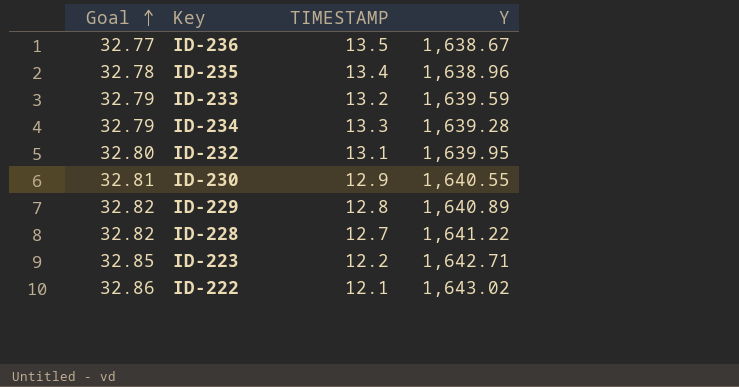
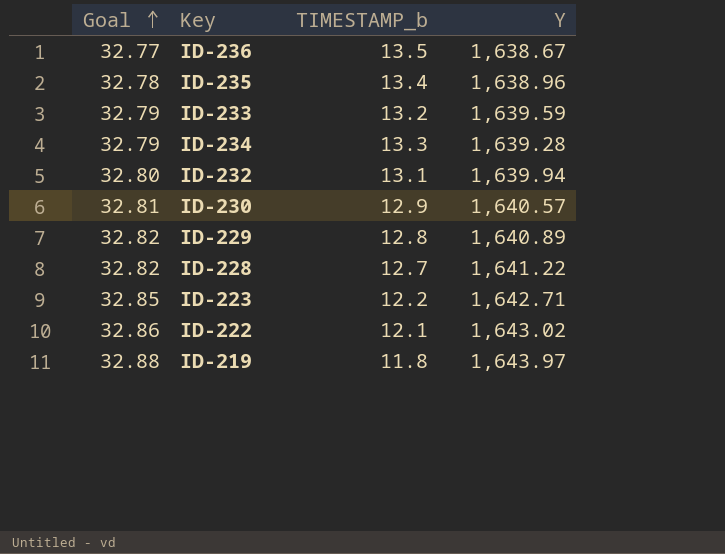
column name: TIMESTAMP -> TIMESTAMP_b
ID-232 | Y: 1,639.95 -> 1,639.94
ID-230 | Y: 1,640.55 -> 1,640.57
row ID-219: none -> 32.88 | 11.8 | 1,643.97

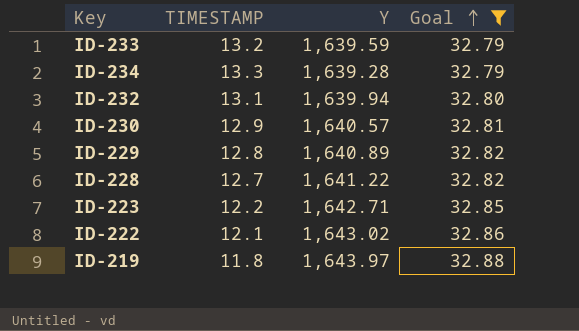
filter: none -> Goal >= 32.79
column name: TIMESTAMP_b -> TIMESTAMP
column Goal | position: 1 -> 4

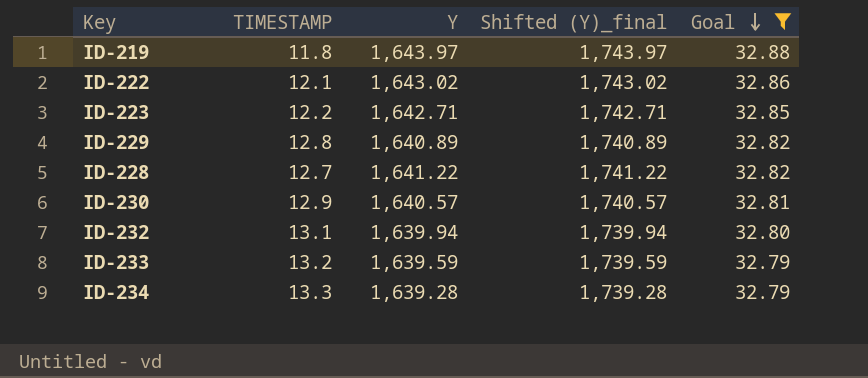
row order: Goal ascending -> Goal descending
column Shifted (Y)_final | formula: none -> [Y] + 100

